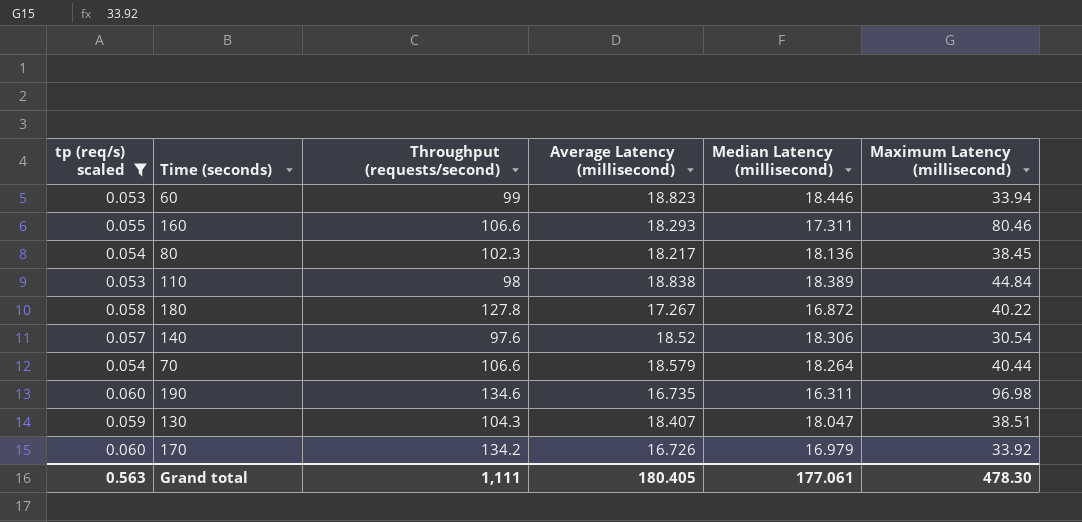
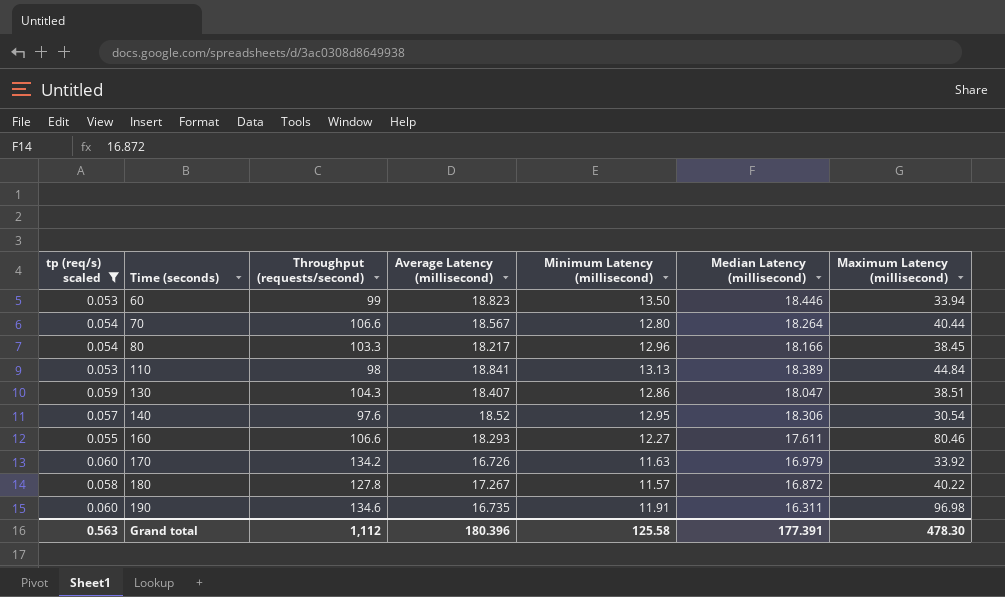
row order: none -> Time (seconds) ascending
column Minimum Latency (millisecond) | position: none -> 5
70 | Average Latency (millisecond): 18.579 -> 18.567
80 | Throughput (requests/second): 102.3 -> 103.3
80 | Median Latency (millisecond): 18.136 -> 18.166
110 | Average Latency (millisecond): 18.838 -> 18.841
160 | Median Latency (millisecond): 17.311 -> 17.611
Grand total | Throughput (requests/second): 1,111 -> 1,112
Grand total | Average Latency (millisecond): 180.405 -> 180.396
Grand total | Median Latency (millisecond): 177.061 -> 177.391

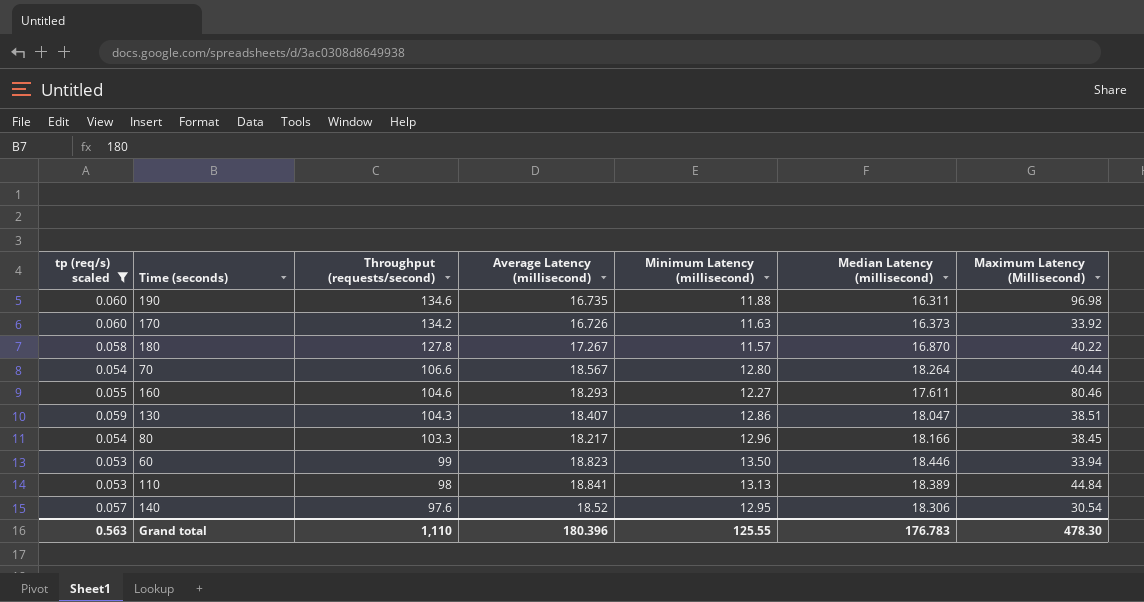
row order: Time (seconds) ascending -> Throughput (requests/second) descending
column name: Maximum Latency (millisecond) -> Maximum Latency (Millisecond)
190 | Minimum Latency (millisecond): 11.91 -> 11.88
170 | Median Latency (millisecond): 16.979 -> 16.373
180 | Median Latency (millisecond): 16.872 -> 16.870
160 | Throughput (requests/second): 106.6 -> 104.6
Grand total | Throughput (requests/second): 1,112 -> 1,110
Grand total | Minimum Latency (millisecond): 125.58 -> 125.55
Grand total | Median Latency (millisecond): 177.391 -> 176.783

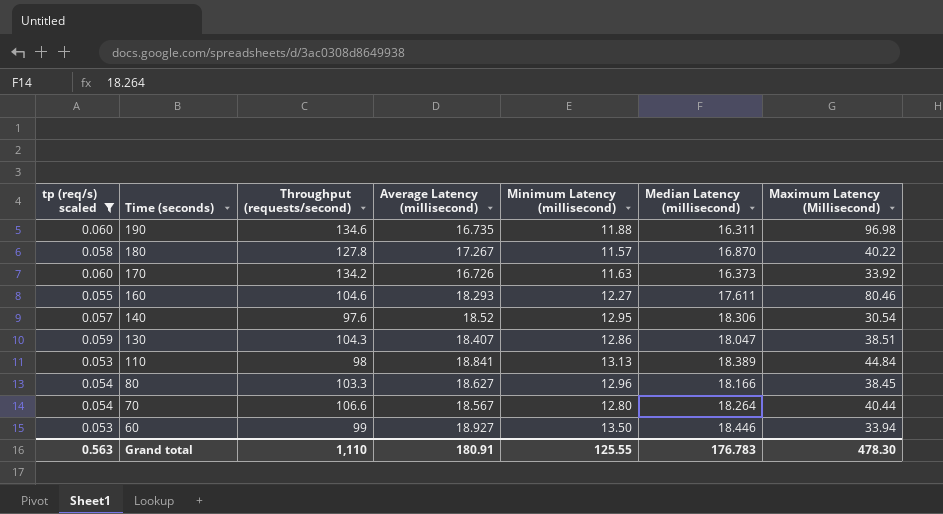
row order: Throughput (requests/second) descending -> Time (seconds) descending
80 | Average Latency (millisecond): 18.217 -> 18.627
60 | Average Latency (millisecond): 18.823 -> 18.927
Grand total | Average Latency (millisecond): 180.396 -> 180.91

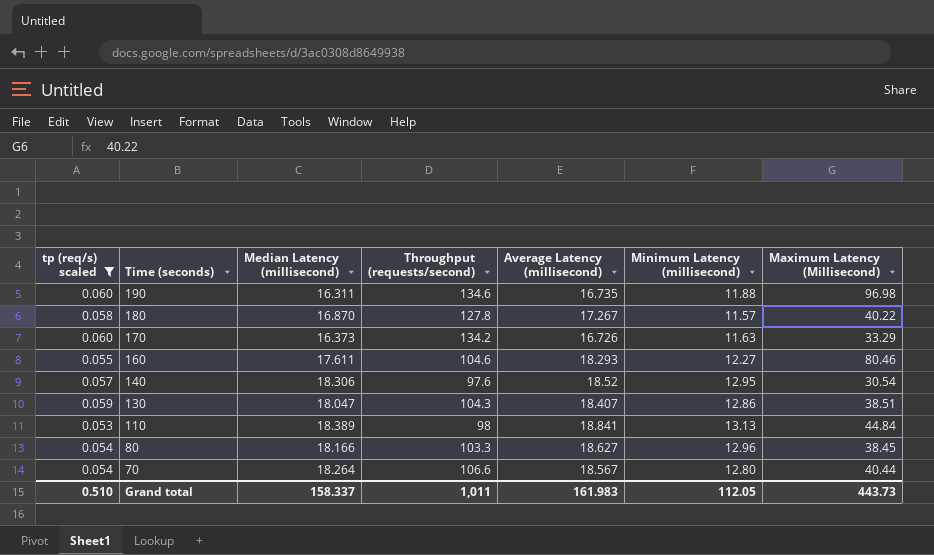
column Median Latency (millisecond) | position: 6 -> 3
row 60: 0.053 | 99 | 18.927 | 13.50 | 18.446 | 33.94 -> none
170 | Maximum Latency (Millisecond): 33.92 -> 33.29
Grand total | tp (req/s) scaled: 0.563 -> 0.510
Grand total | Median Latency (millisecond): 176.783 -> 158.337
Grand total | Throughput (requests/second): 1,110 -> 1,011
Grand total | Average Latency (millisecond): 180.91 -> 161.983
Grand total | Minimum Latency (millisecond): 125.55 -> 112.05
Grand total | Maximum Latency (Millisecond): 478.30 -> 443.73

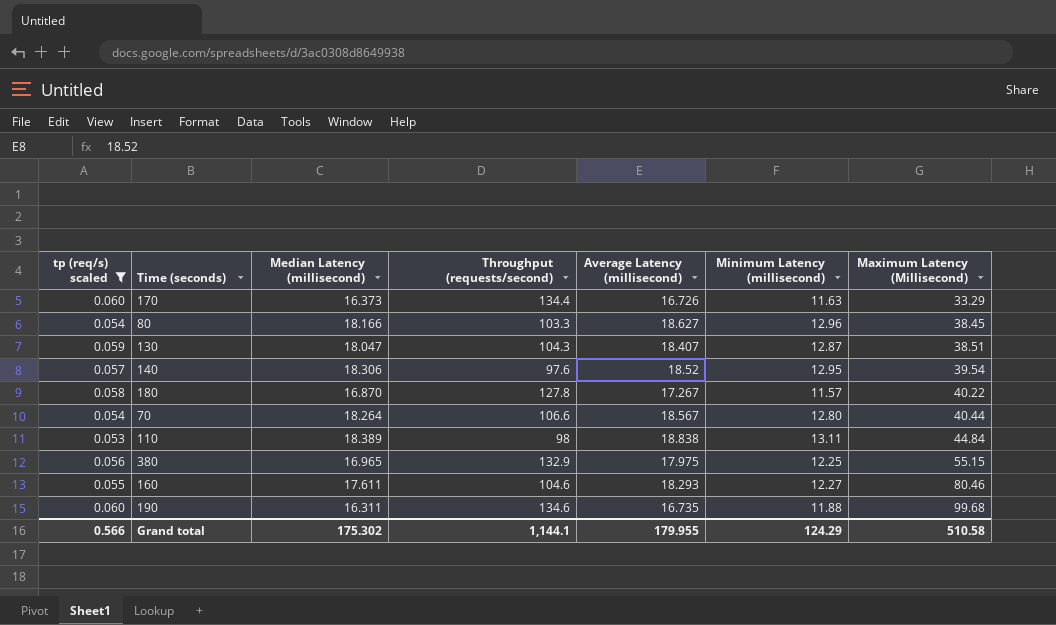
row order: Time (seconds) descending -> Maximum Latency (Millisecond) ascending
170 | Throughput (requests/second): 134.2 -> 134.4
130 | Minimum Latency (millisecond): 12.86 -> 12.87
140 | Maximum Latency (Millisecond): 30.54 -> 39.54
110 | Average Latency (millisecond): 18.841 -> 18.838
110 | Minimum Latency (millisecond): 13.13 -> 13.11
row 380: none -> 0.056 | 16.965 | 132.9 | 17.975 | 12.25 | 55.15
190 | Maximum Latency (Millisecond): 96.98 -> 99.68
Grand total | tp (req/s) scaled: 0.510 -> 0.566
Grand total | Median Latency (millisecond): 158.337 -> 175.302
Grand total | Throughput (requests/second): 1,011 -> 1,144.1
Grand total | Average Latency (millisecond): 161.983 -> 179.955
Grand total | Minimum Latency (millisecond): 112.05 -> 124.29
Grand total | Maximum Latency (Millisecond): 443.73 -> 510.58

